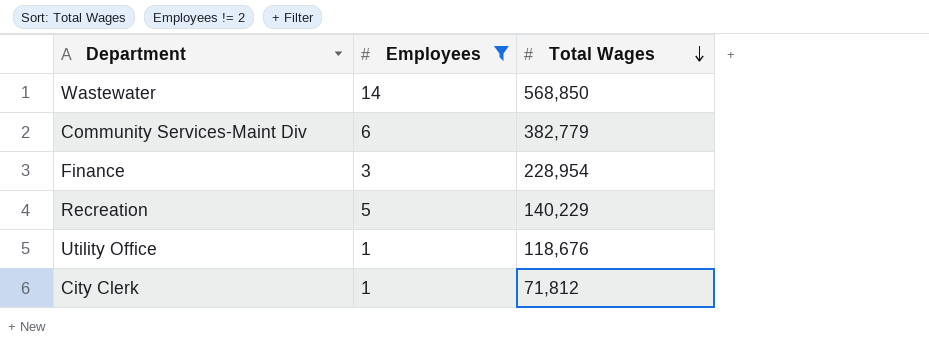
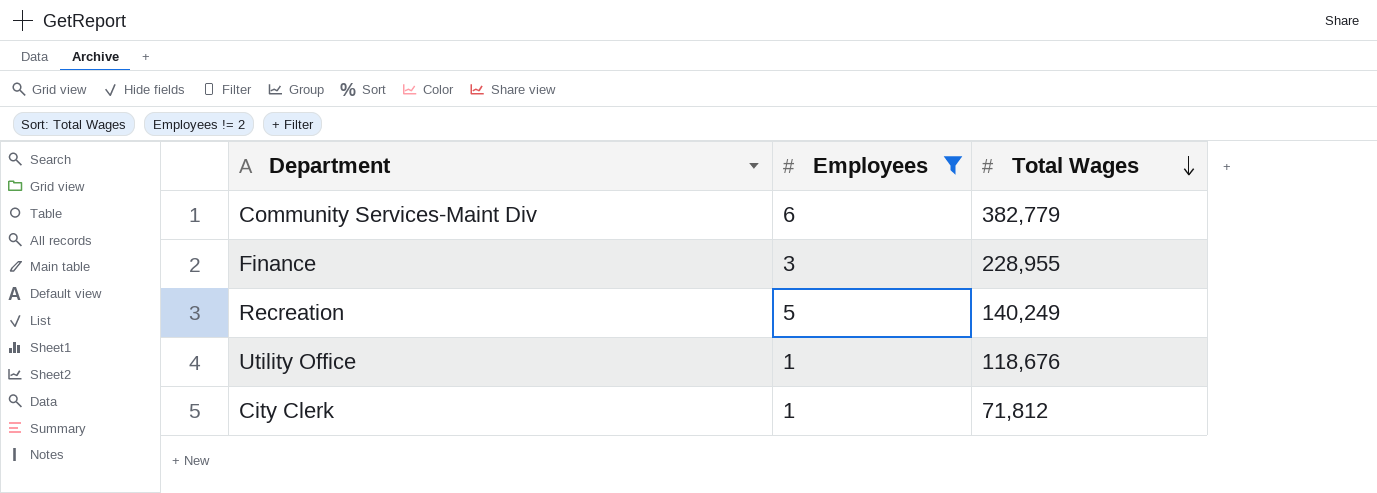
row Wastewater: 14 | 568,850 -> none
Finance | Total Wages: 228,954 -> 228,955
Recreation | Total Wages: 140,229 -> 140,249

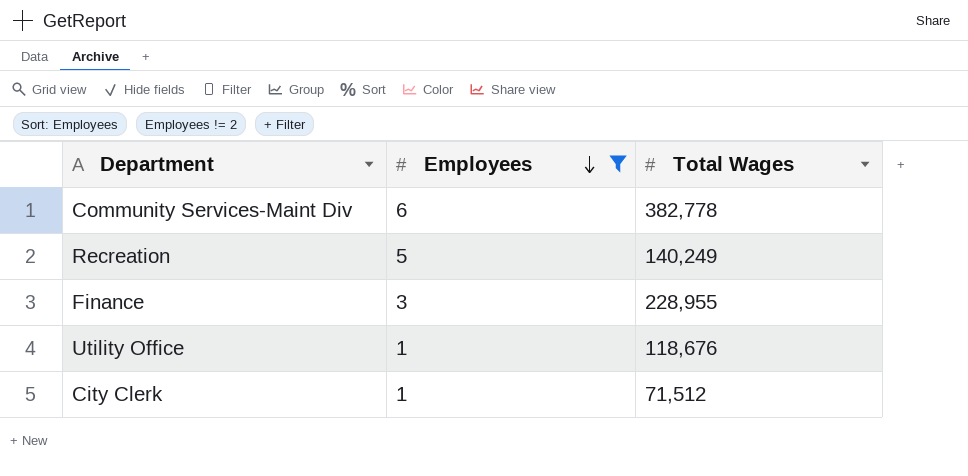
row order: Total Wages descending -> Employees descending
Community Services-Maint Div | Total Wages: 382,779 -> 382,778
City Clerk | Total Wages: 71,812 -> 71,512

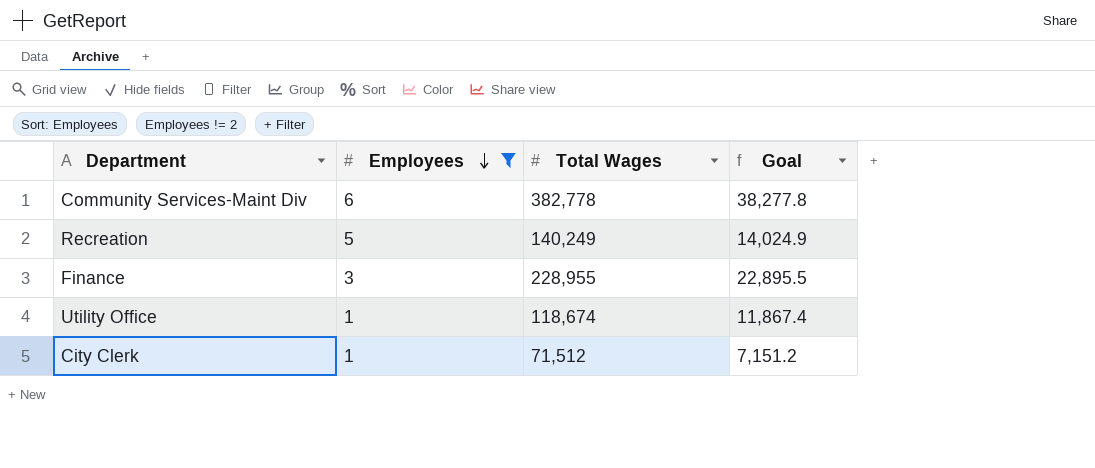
column Goal | formula: none -> [Total Wages] * 0.1
Utility Office | Total Wages: 118,676 -> 118,674

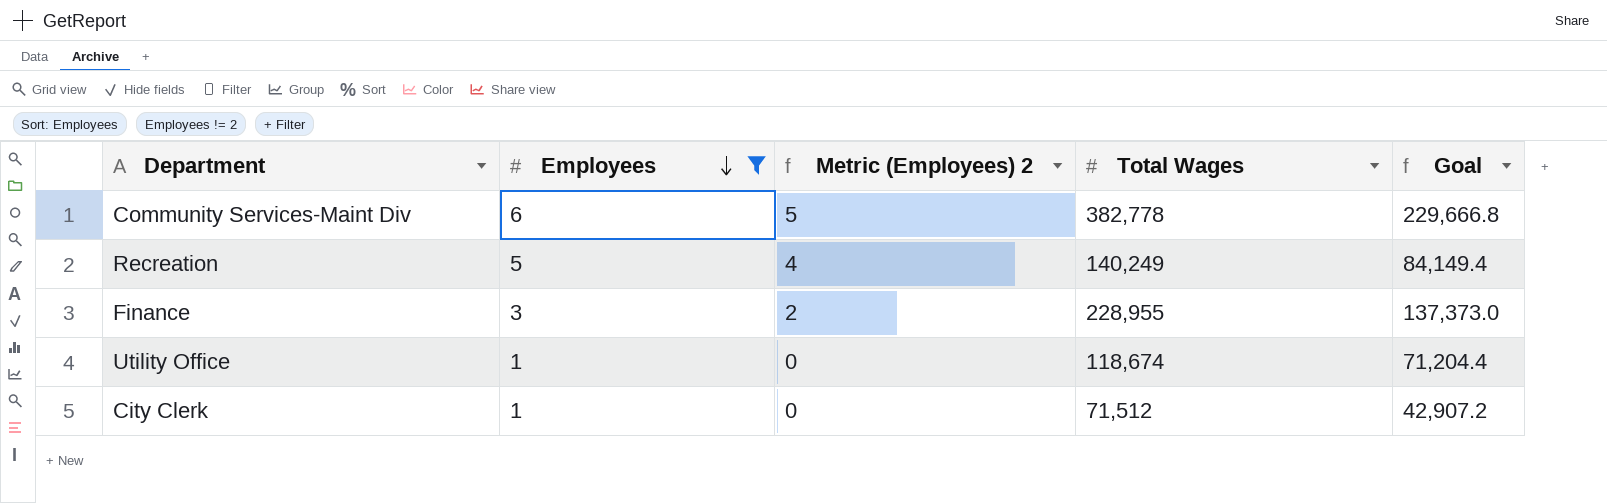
column Metric (Employees) 2 | formula: none -> [Employees] - 1
column Goal | formula: [Total Wages] * 0.1 -> [Total Wages] * 0.6

